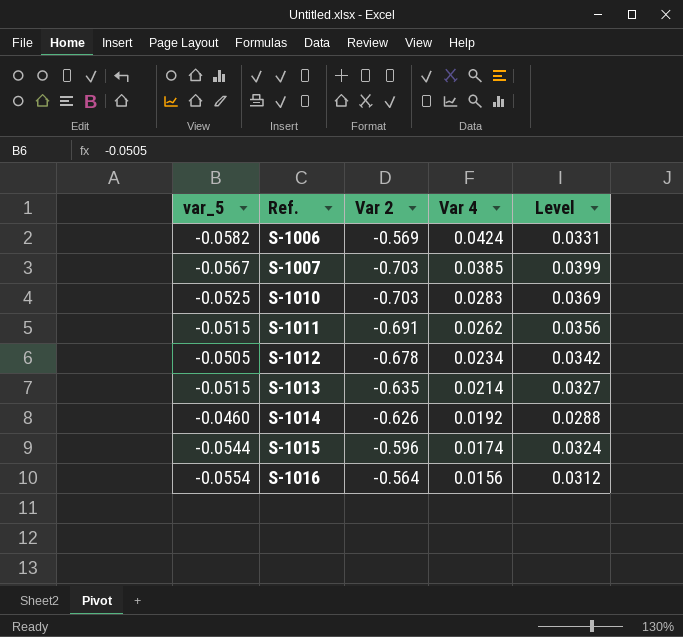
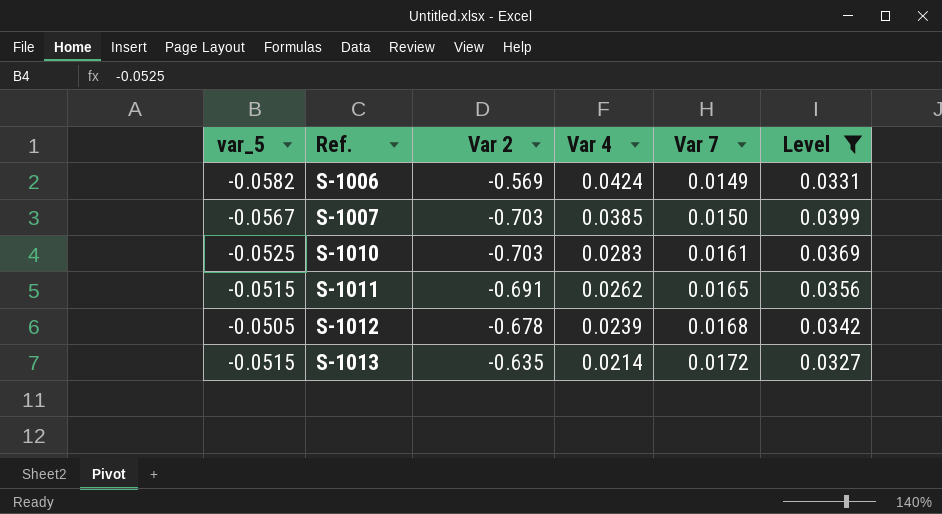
filter: none -> Level >= 0.0327
column Var 7 | position: none -> 5
S-1012 | Var 4: 0.0234 -> 0.0239

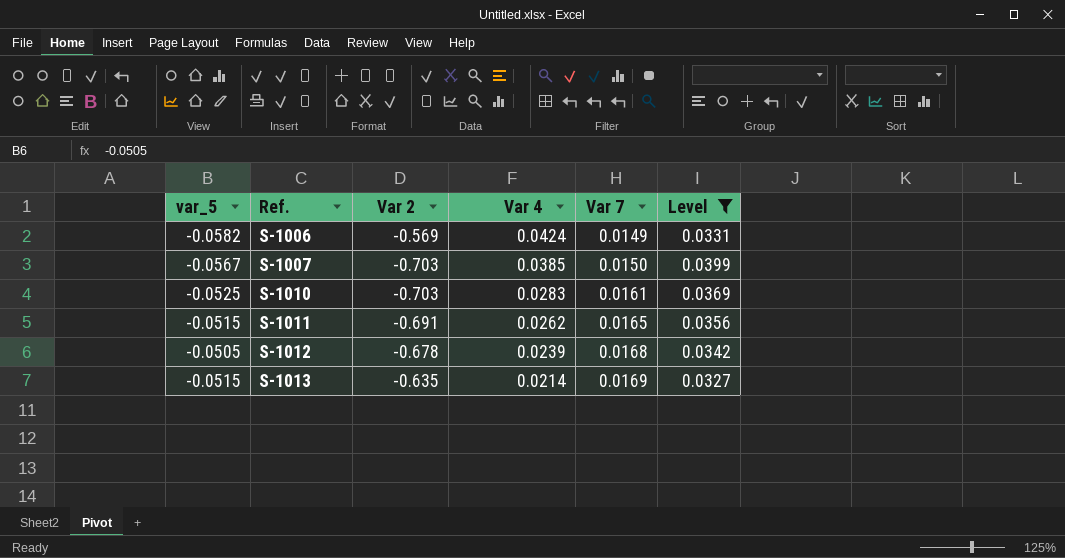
S-1013 | Var 7: 0.0172 -> 0.0169

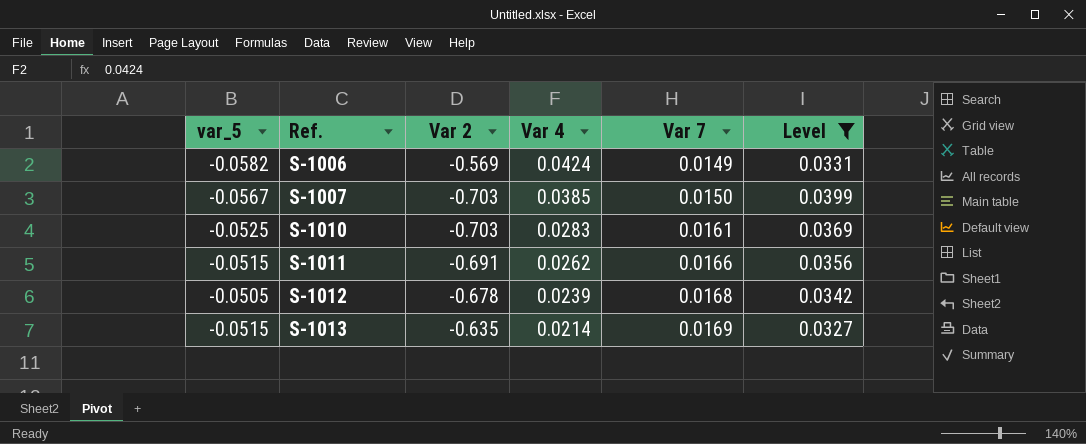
S-1011 | Var 7: 0.0165 -> 0.0166

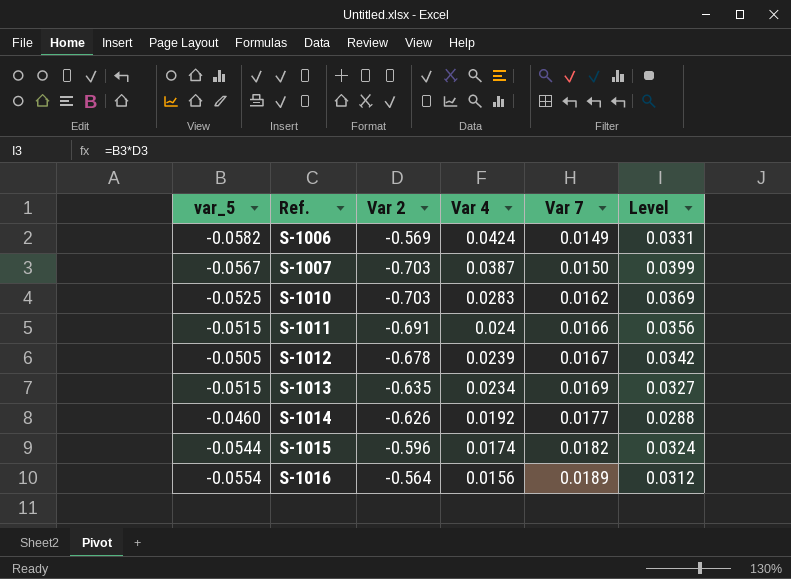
filter: Level >= 0.0327 -> none
S-1007 | Var 4: 0.0385 -> 0.0387
S-1010 | Var 7: 0.0161 -> 0.0162
S-1011 | Var 4: 0.0262 -> 0.024
S-1012 | Var 7: 0.0168 -> 0.0167
S-1013 | Var 4: 0.0214 -> 0.0234

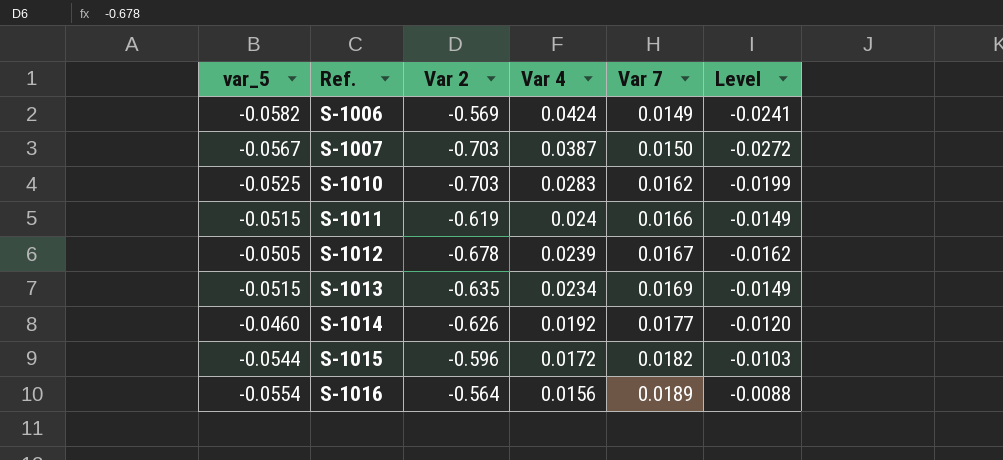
column Level | formula: [var_5] * [Var 2] -> [Var 2] * [Var 4]
S-1011 | Var 2: -0.691 -> -0.619
S-1015 | Var 4: 0.0174 -> 0.0172

